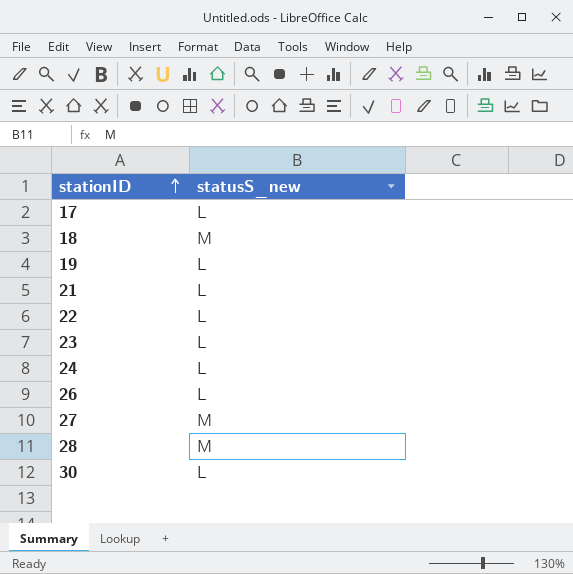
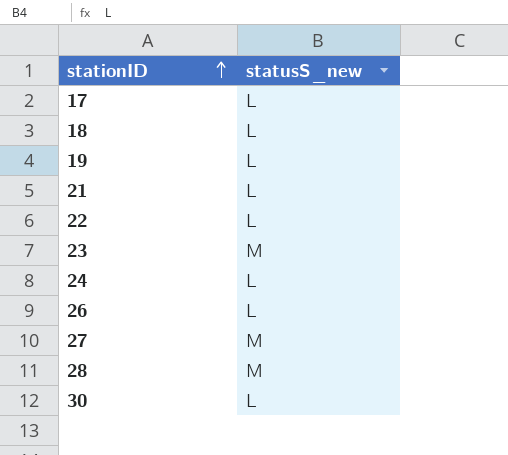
18 | statusS_new: M -> L
23 | statusS_new: L -> M

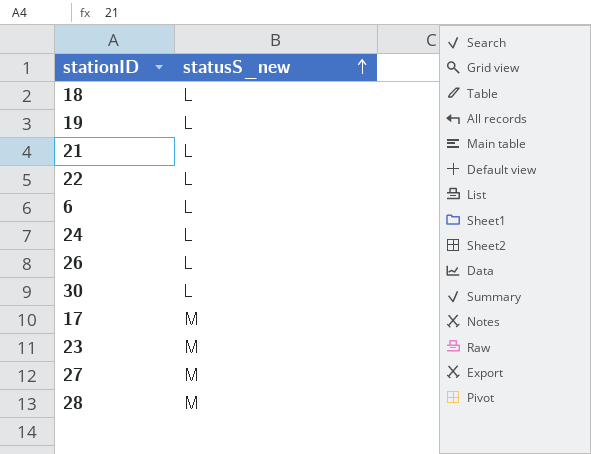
row order: stationID ascending -> statusS_new ascending
row 6: none -> L
17 | statusS_new: L -> M

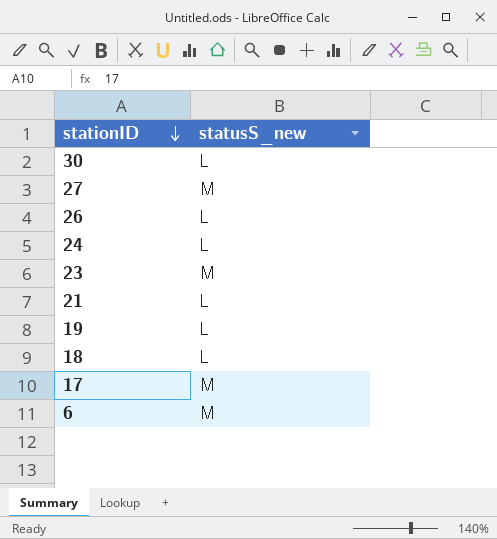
row order: statusS_new ascending -> stationID descending
row 22: L -> none
row 28: M -> none
6 | statusS_new: L -> M

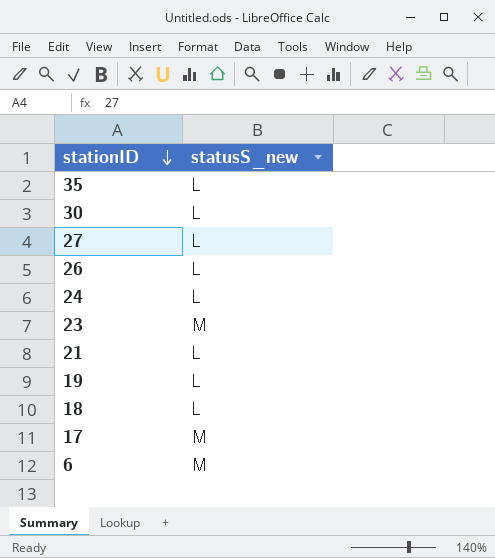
row 35: none -> L
27 | statusS_new: M -> L

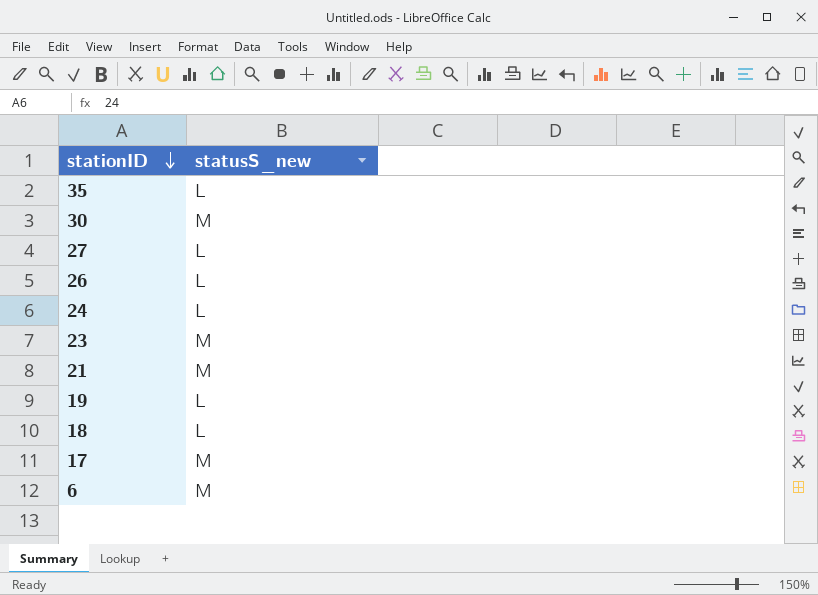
30 | statusS_new: L -> M
21 | statusS_new: L -> M

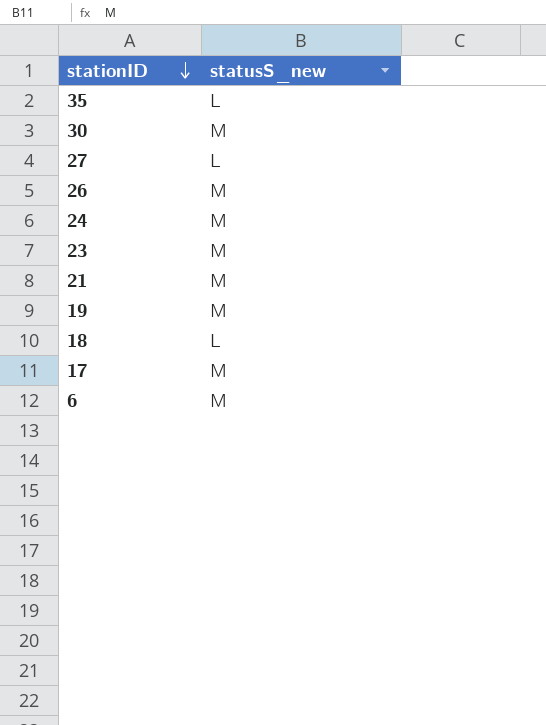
26 | statusS_new: L -> M
24 | statusS_new: L -> M
19 | statusS_new: L -> M

